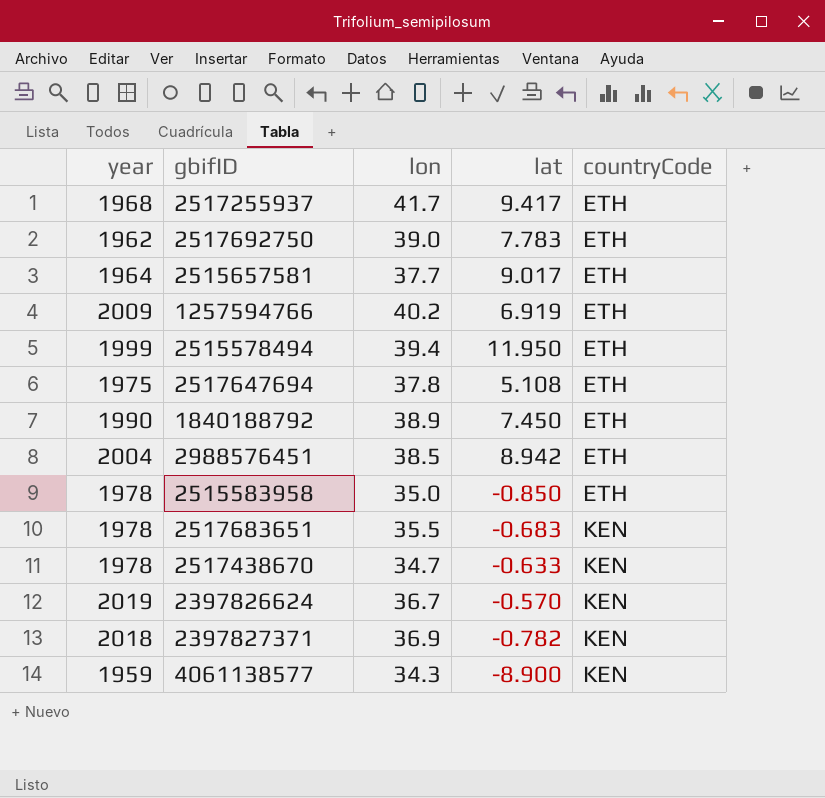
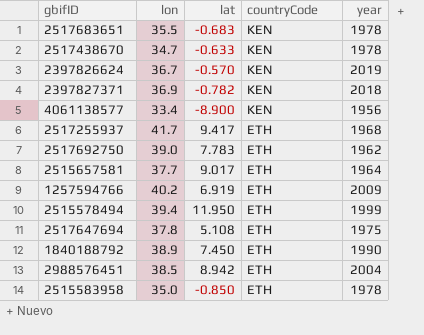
row order: countryCode ascending -> countryCode descending
column year | position: 1 -> 5
4061138577 | lon: 34.3 -> 33.4
4061138577 | year: 1959 -> 1956

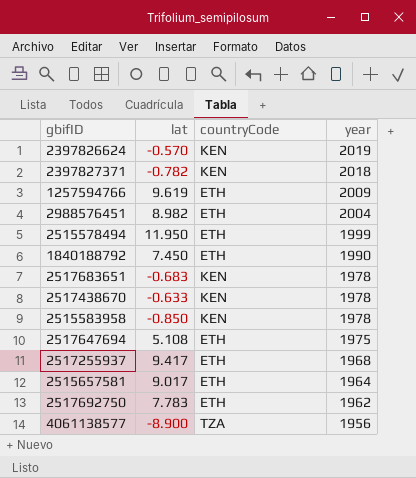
row order: countryCode descending -> year descending
column lon | position: 2 -> none
1257594766 | lat: 6.919 -> 9.619
2988576451 | lat: 8.942 -> 8.982
2515583958 | countryCode: ETH -> KEN
4061138577 | countryCode: KEN -> TZA

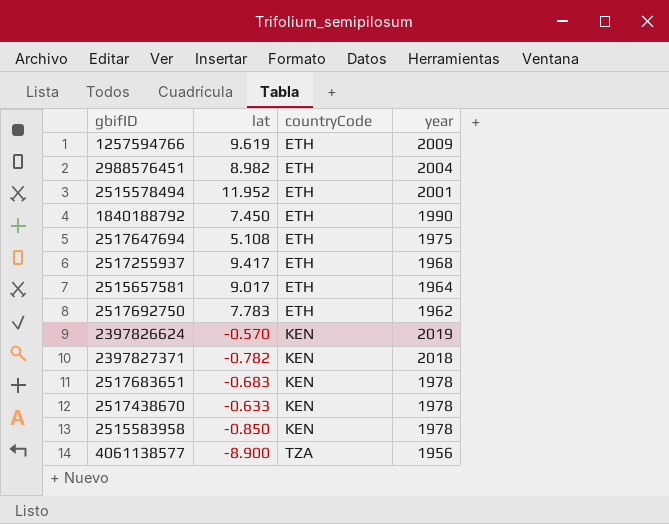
row order: year descending -> countryCode ascending
2515578494 | lat: 11.950 -> 11.952
2515578494 | year: 1999 -> 2001

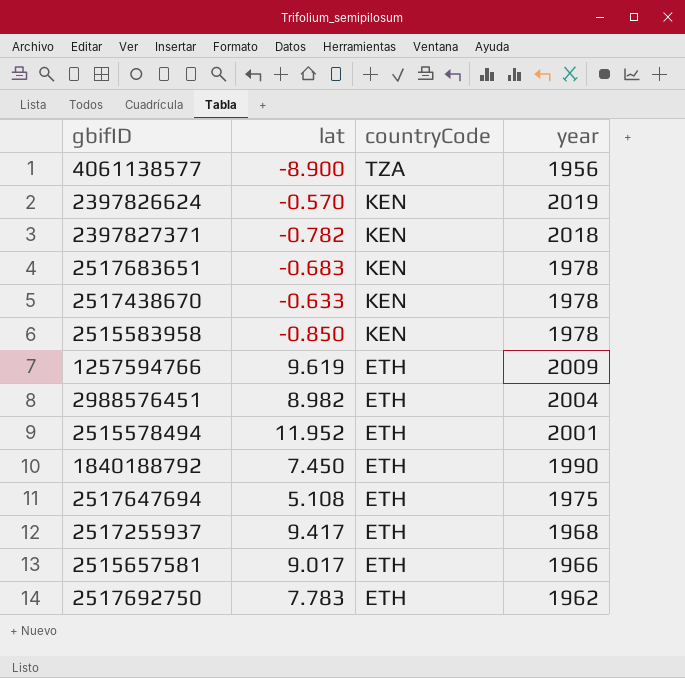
row order: countryCode ascending -> countryCode descending
2515657581 | year: 1964 -> 1966

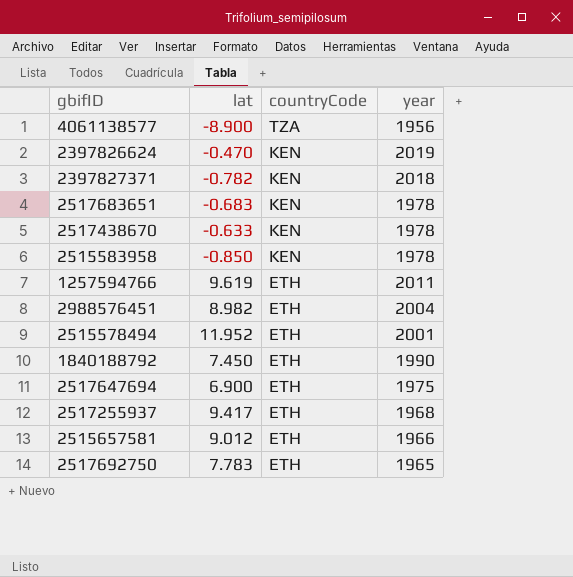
2397826624 | lat: -0.570 -> -0.470
1257594766 | year: 2009 -> 2011
2517647694 | lat: 5.108 -> 6.900
2515657581 | lat: 9.017 -> 9.012
2517692750 | year: 1962 -> 1965

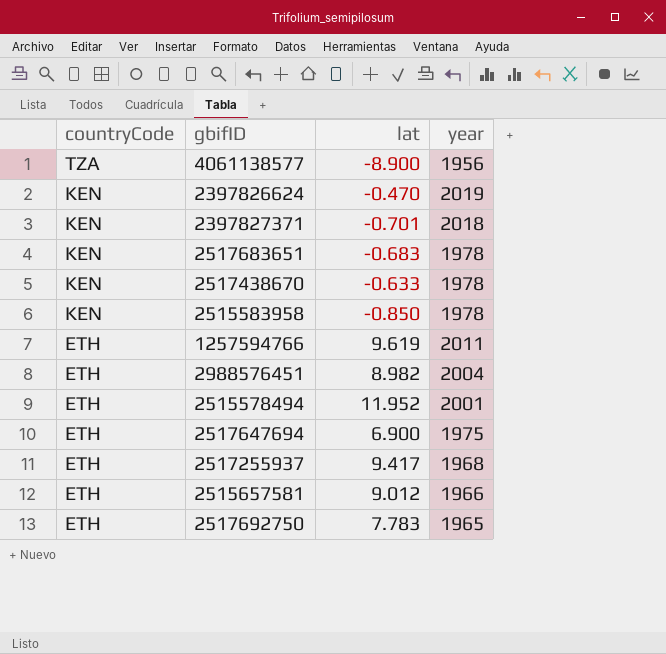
column countryCode | position: 3 -> 1
row 1840188792: 7.450 | ETH | 1990 -> none
2397827371 | lat: -0.782 -> -0.701

